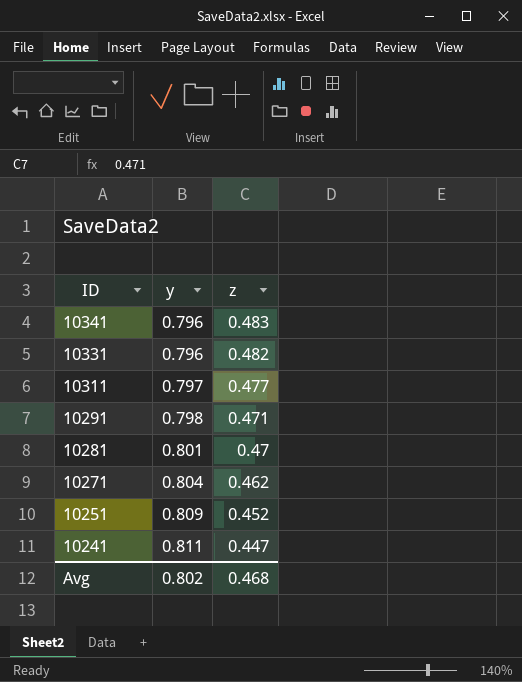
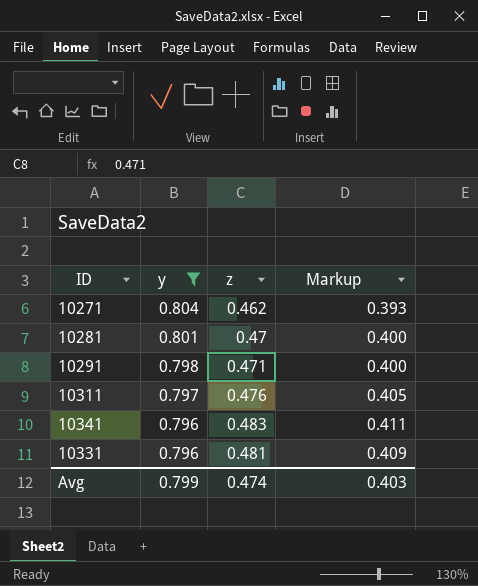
filter: none -> y <= 0.804
row order: ID descending -> y descending
column Markup | formula: none -> [z] * 0.85
10311 | z: 0.477 -> 0.476
10331 | z: 0.482 -> 0.481
Avg | y: 0.802 -> 0.799
Avg | z: 0.468 -> 0.474

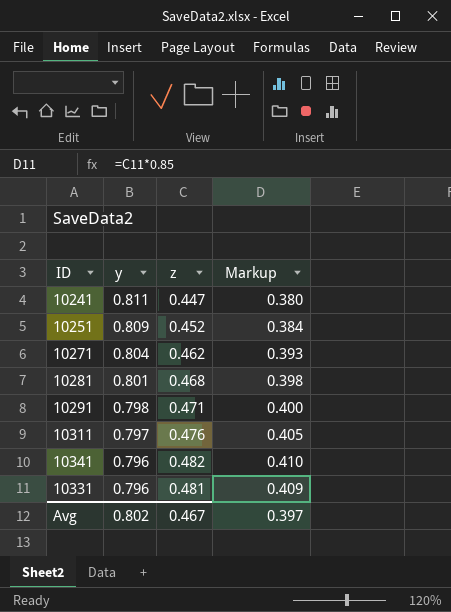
filter: y <= 0.804 -> none
10281 | z: 0.47 -> 0.468
10281 | Markup: 0.400 -> 0.398
10341 | z: 0.483 -> 0.482
10341 | Markup: 0.411 -> 0.410
Avg | y: 0.799 -> 0.802
Avg | z: 0.474 -> 0.467
Avg | Markup: 0.403 -> 0.397

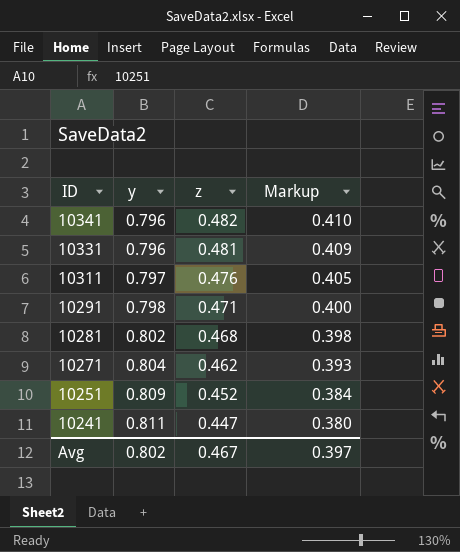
row order: y descending -> ID descending
10281 | y: 0.801 -> 0.802

